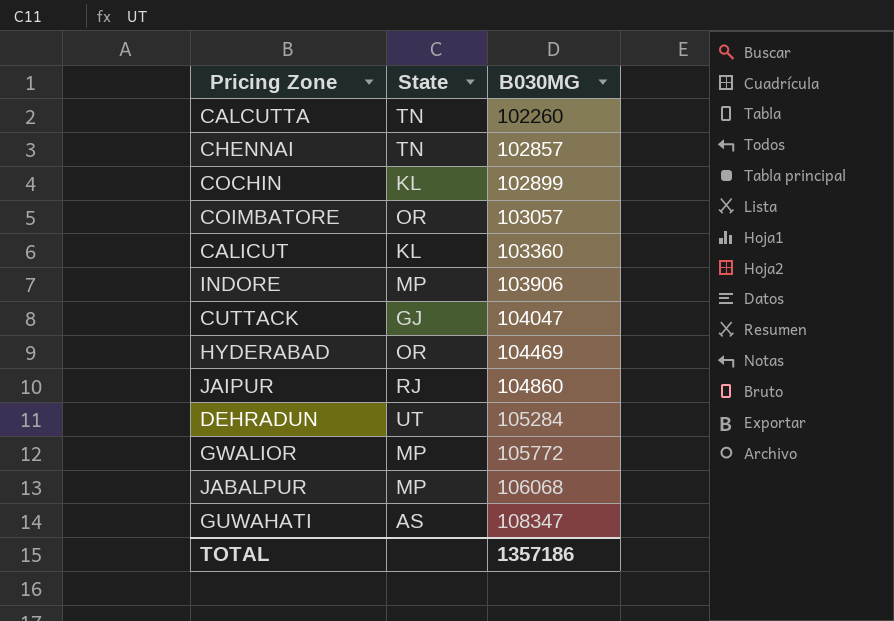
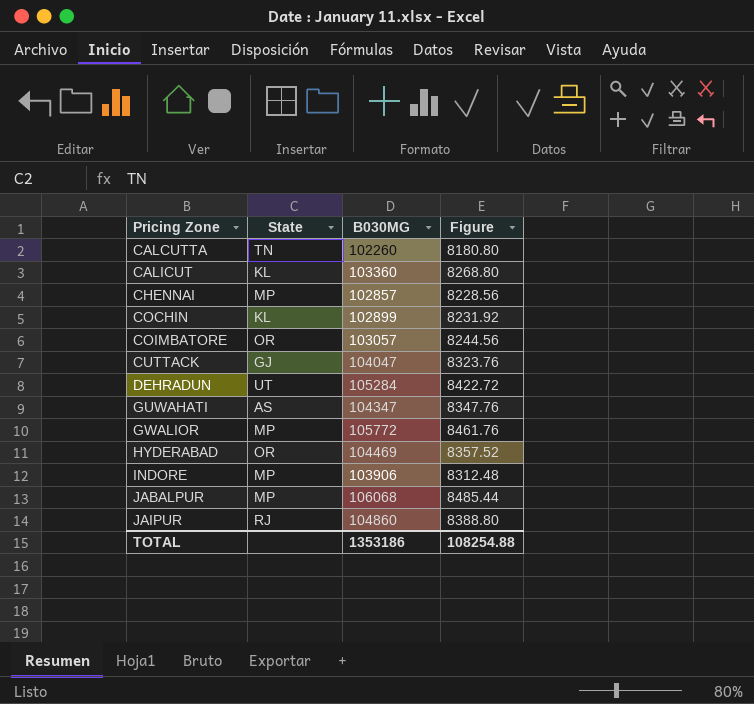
row order: B030MG ascending -> Pricing Zone ascending
column Figure | formula: none -> [B030MG] * 0.08
CHENNAI | State: TN -> MP
GUWAHATI | B030MG: 108347 -> 104347
TOTAL | B030MG: 1357186 -> 1353186

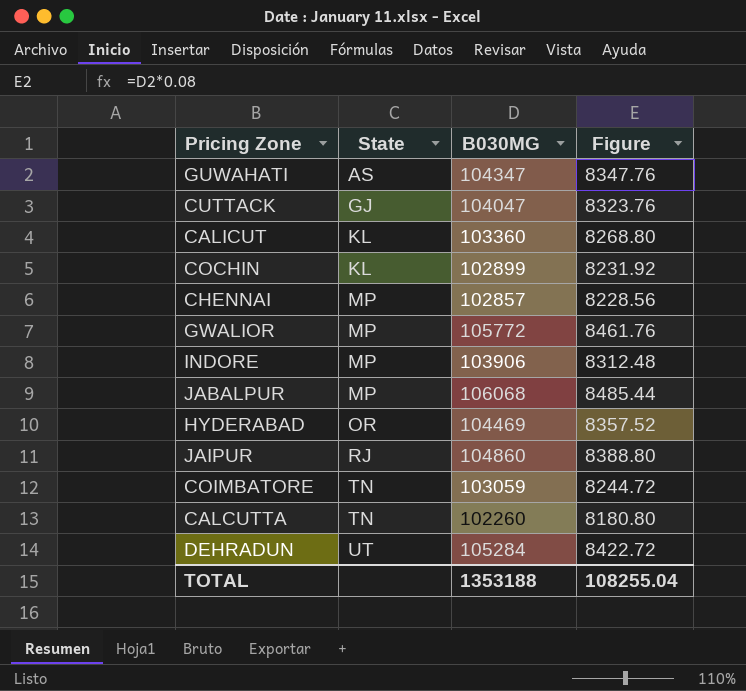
row order: Pricing Zone ascending -> State ascending
COIMBATORE | State: OR -> TN
COIMBATORE | B030MG: 103057 -> 103059
COIMBATORE | Figure: 8244.56 -> 8244.72
TOTAL | B030MG: 1353186 -> 1353188
TOTAL | Figure: 108254.88 -> 108255.04

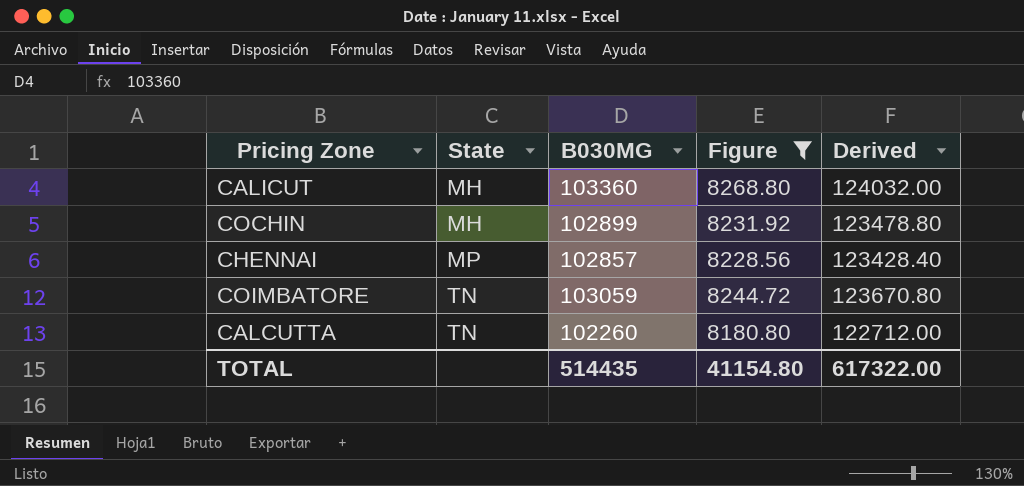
filter: none -> Figure <= 8268.80
column Derived | formula: none -> [B030MG] * 1.2
CALICUT | State: KL -> MH
COCHIN | State: KL -> MH
TOTAL | B030MG: 1353188 -> 514435
TOTAL | Figure: 108255.04 -> 41154.80

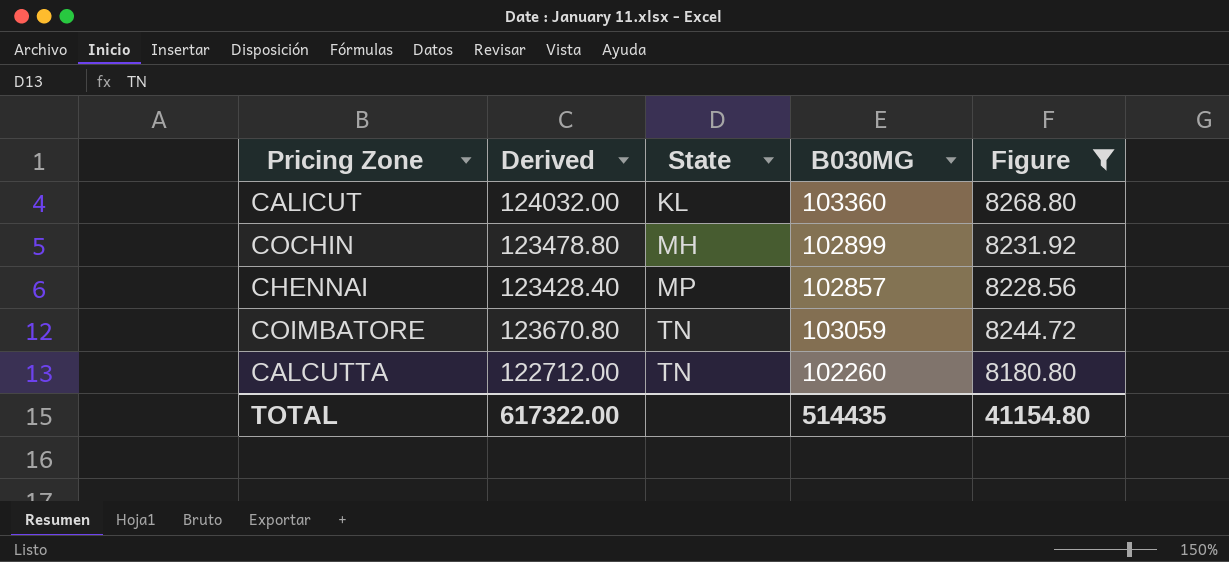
column Derived | position: 5 -> 2
CALICUT | State: MH -> KL

